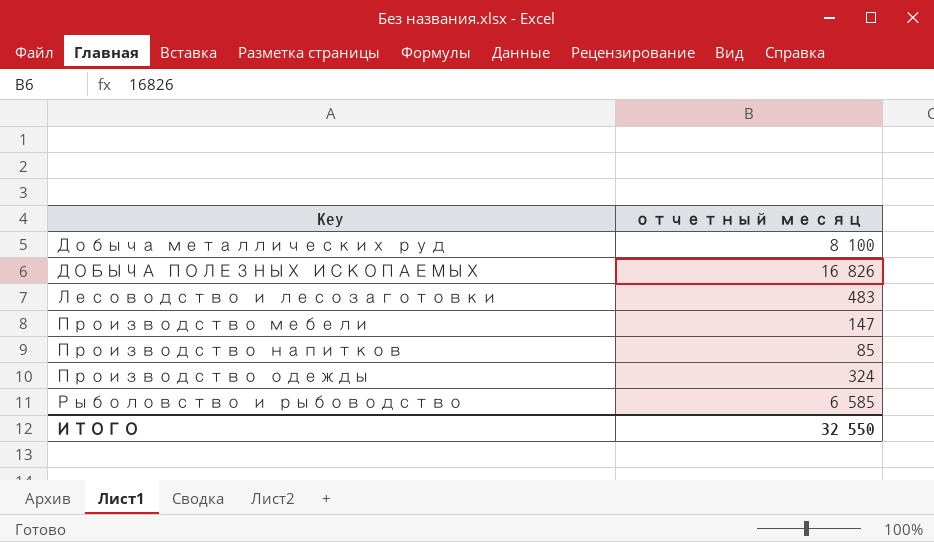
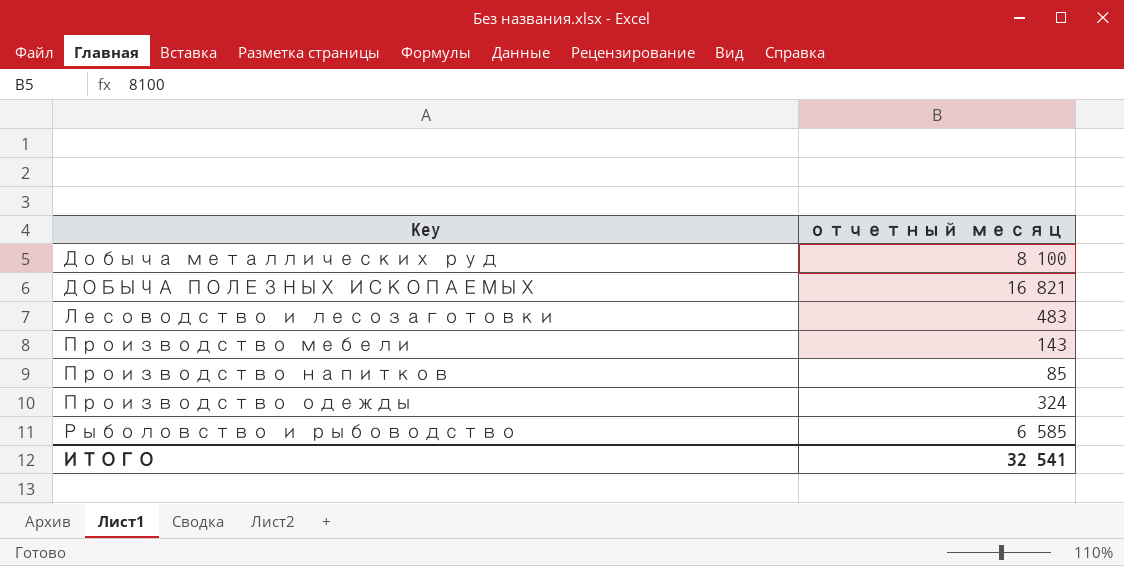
ДОБЫЧА ПОЛЕЗНЫХ ИСКОПАЕМЫХ | отчетный месяц: 16 826 -> 16 821
Производство мебели | отчетный месяц: 147 -> 143
ИТОГО | отчетный месяц: 32 550 -> 32 541

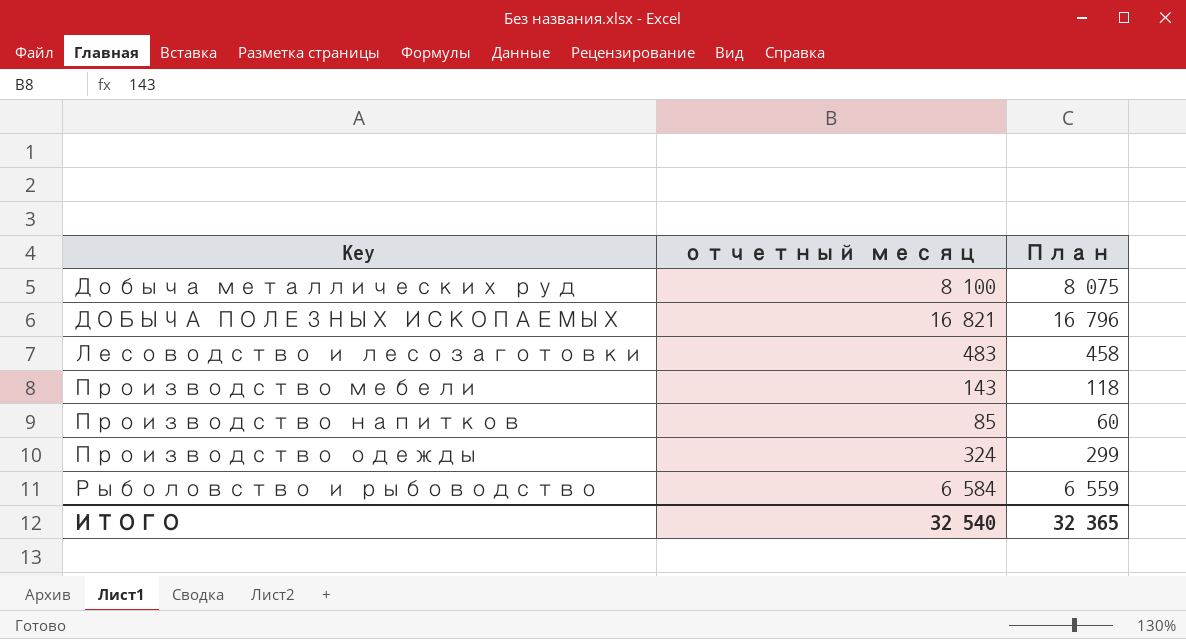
column План | formula: none -> [отчетный месяц] - 25
Рыболовство и рыбоводство | отчетный месяц: 6 585 -> 6 584
ИТОГО | отчетный месяц: 32 541 -> 32 540

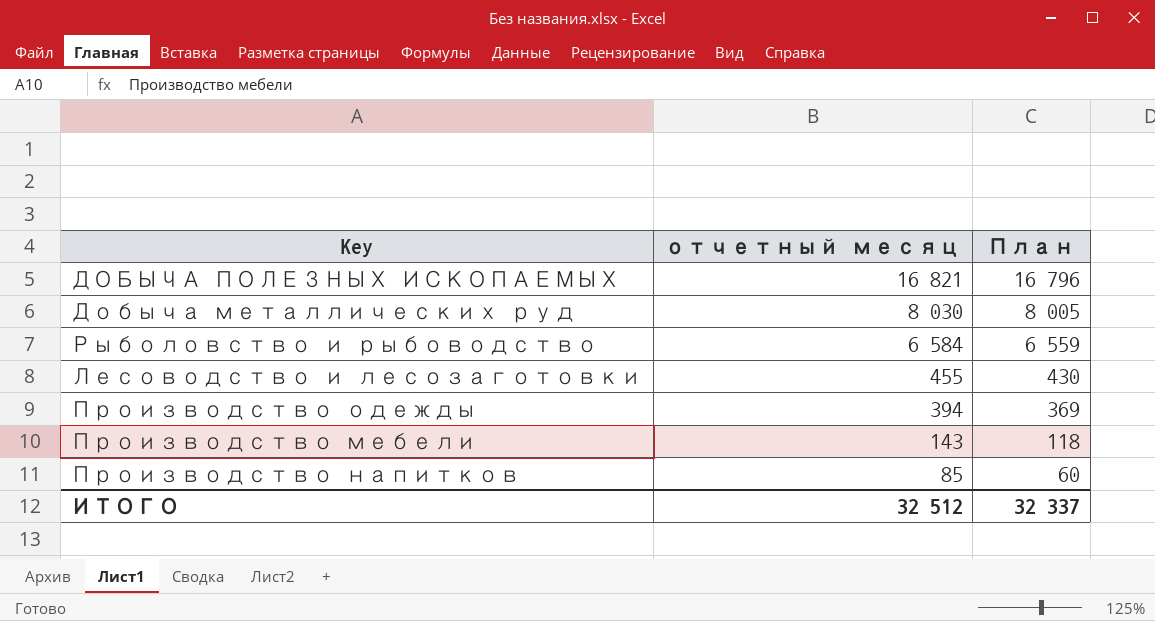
row order: Key ascending -> отчетный месяц descending
Добыча металлических руд | отчетный месяц: 8 100 -> 8 030
Добыча металлических руд | План: 8 075 -> 8 005
Лесоводство и лесозаготовки | отчетный месяц: 483 -> 455
Лесоводство и лесозаготовки | План: 458 -> 430
Производство одежды | отчетный месяц: 324 -> 394
Производство одежды | План: 299 -> 369
ИТОГО | отчетный месяц: 32 540 -> 32 512
ИТОГО | План: 32 365 -> 32 337

